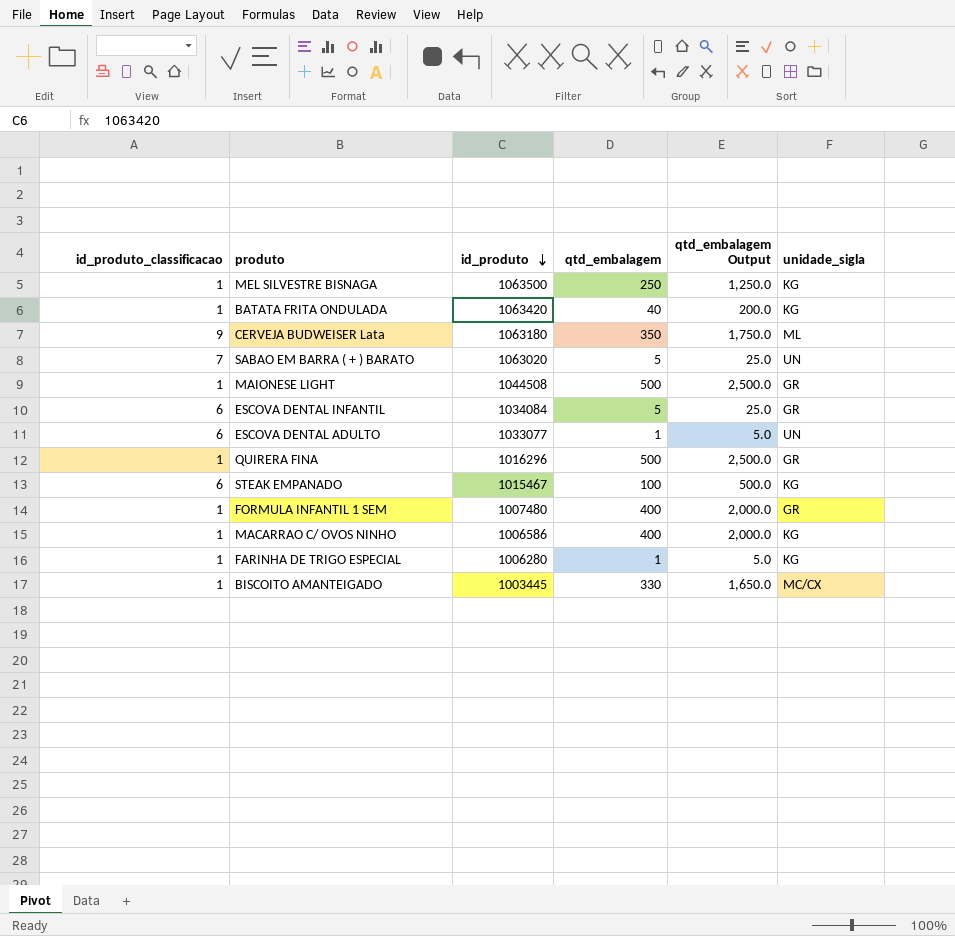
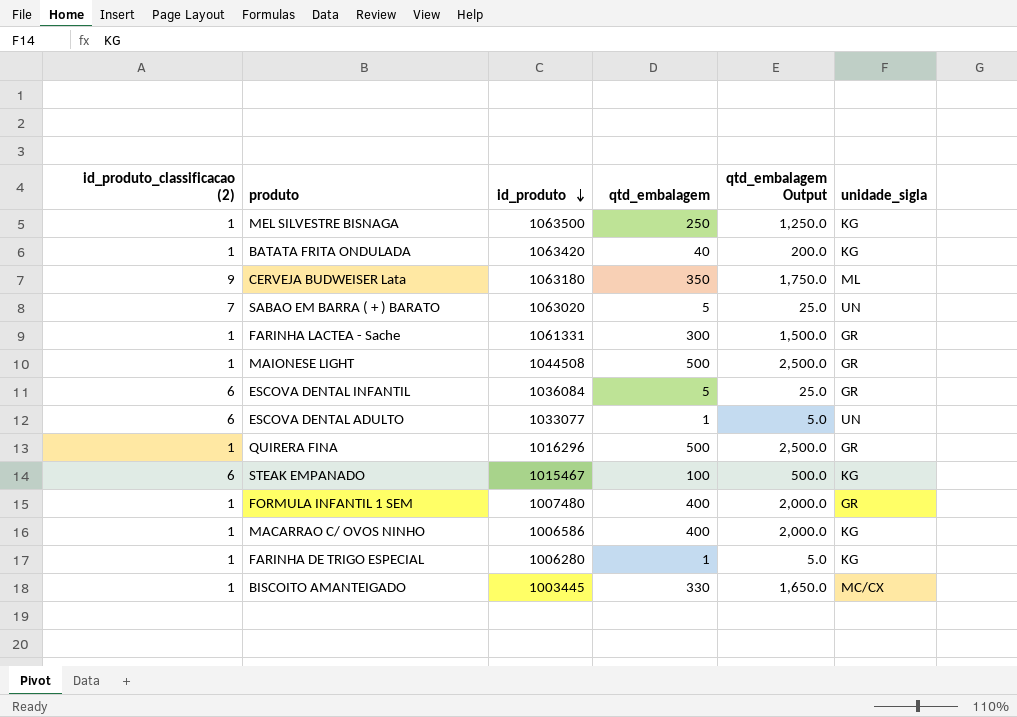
column name: id_produto_classificacao -> id_produto_classificacao (2)
row FARINHA LACTEA - Sache: none -> 1 | 1061331 | 300 | 1,500.0 | GR
ESCOVA DENTAL INFANTIL | id_produto: 1034084 -> 1036084

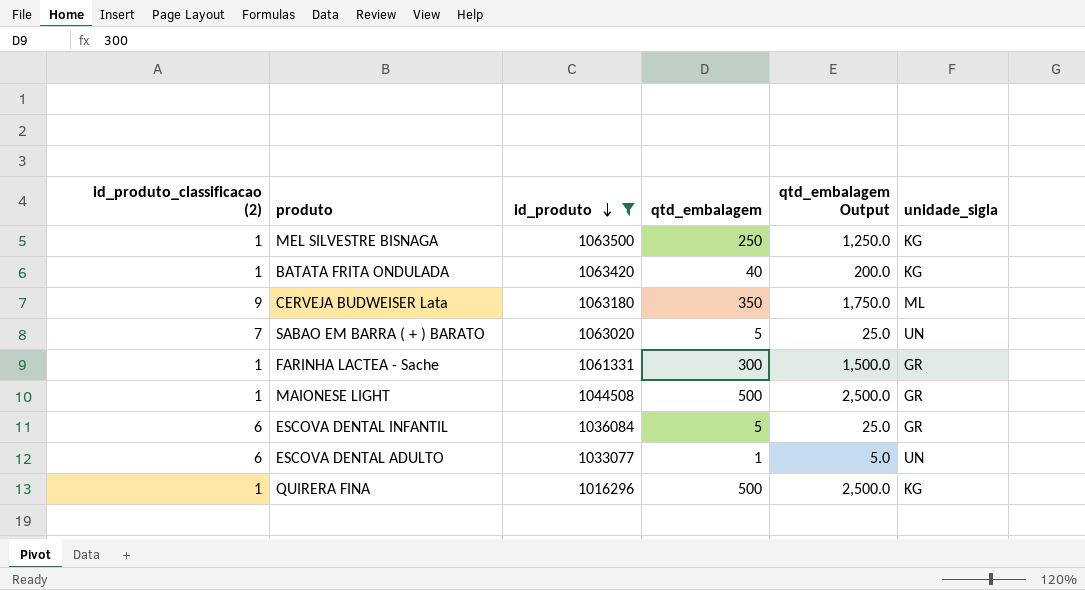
filter: none -> id_produto >= 1016296
QUIRERA FINA | unidade_sigla: GR -> KG

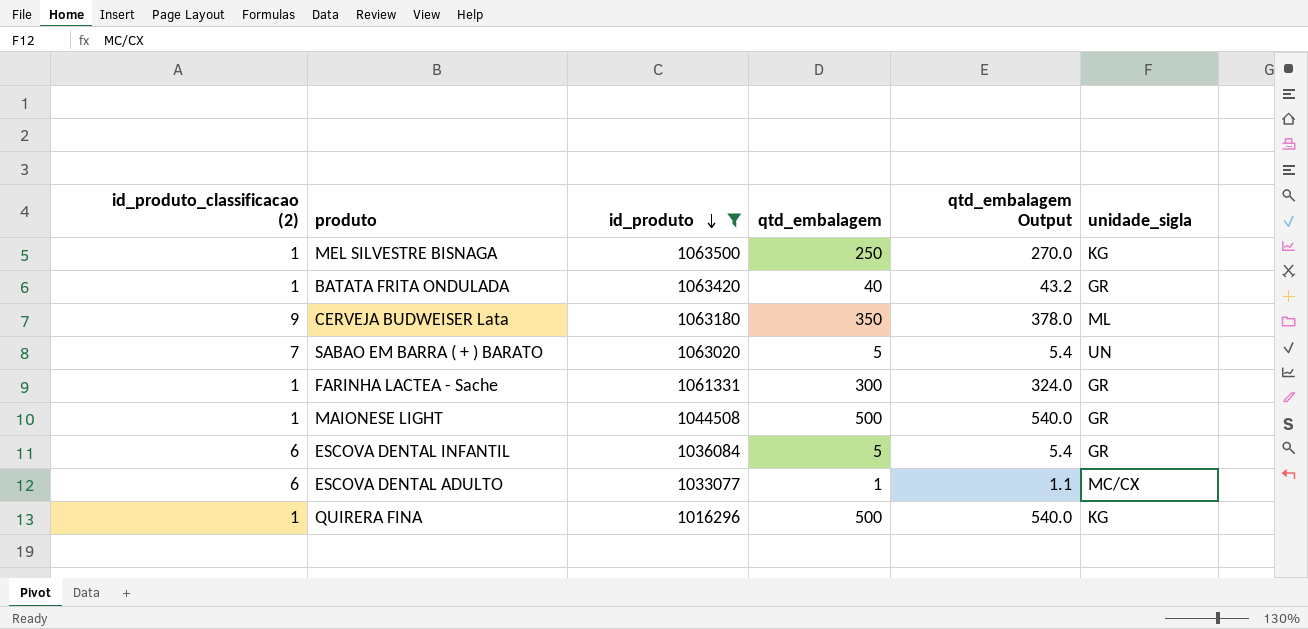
column qtd_embalagem Output | formula: [qtd_embalagem] * 5 -> [qtd_embalagem] * 1.08
BATATA FRITA ONDULADA | unidade_sigla: KG -> GR
ESCOVA DENTAL ADULTO | unidade_sigla: UN -> MC/CX

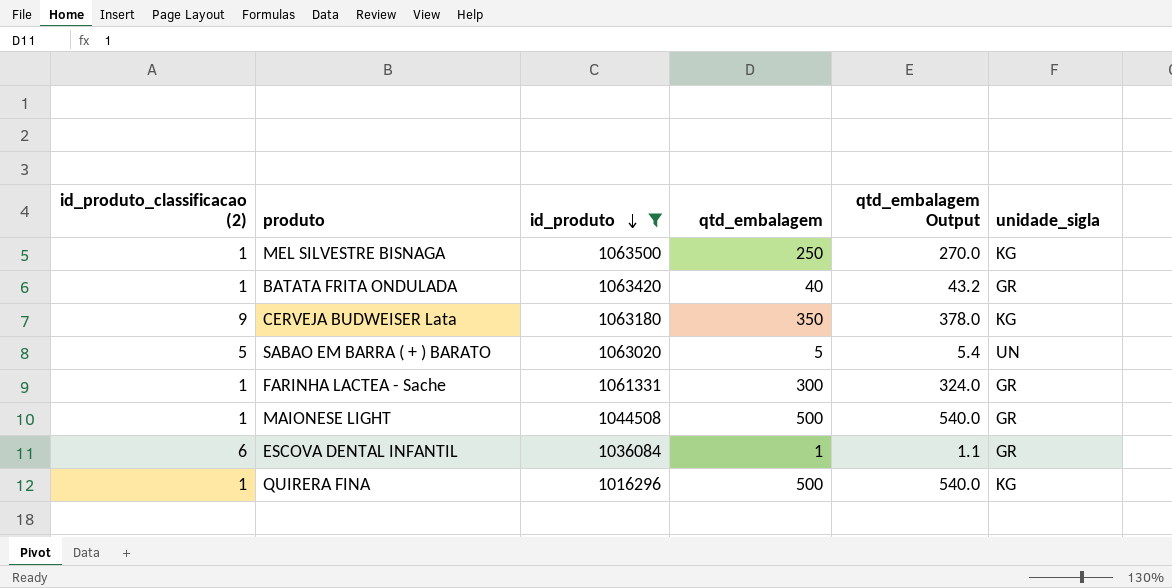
row ESCOVA DENTAL ADULTO: 6 | 1033077 | 1 | 1.1 | MC/CX -> none
CERVEJA BUDWEISER Lata | unidade_sigla: ML -> KG
SABAO EM BARRA ( + ) BARATO | id_produto_classificacao (2): 7 -> 5
ESCOVA DENTAL INFANTIL | qtd_embalagem: 5 -> 1
ESCOVA DENTAL INFANTIL | qtd_embalagem Output: 5.4 -> 1.1

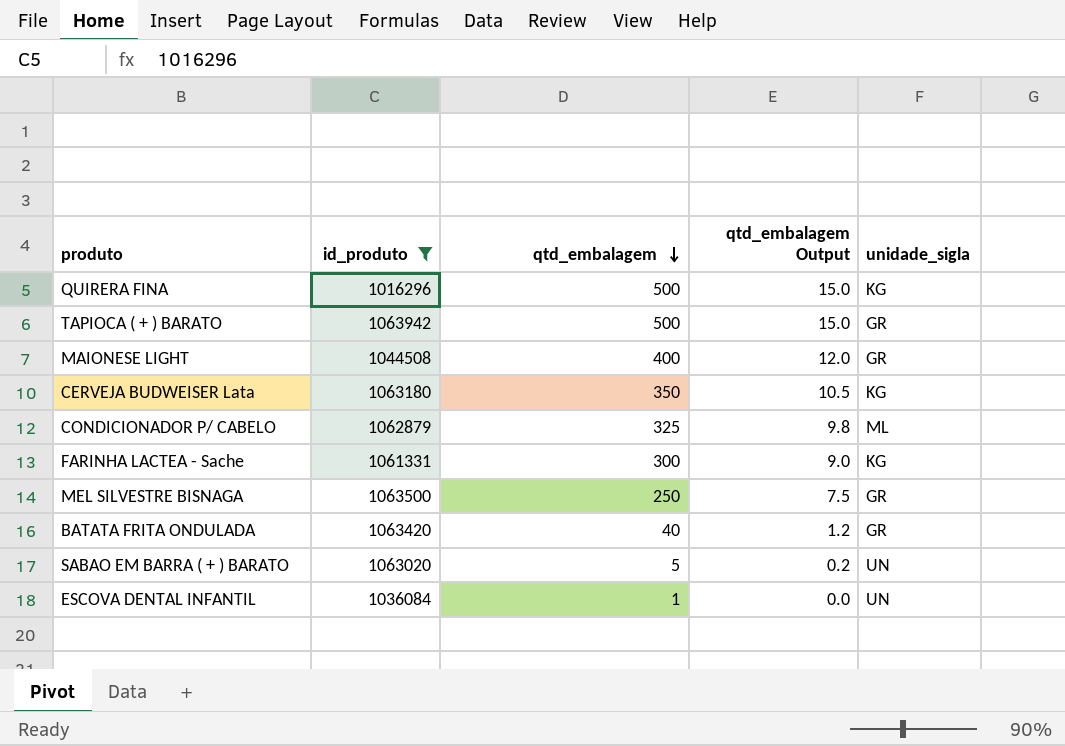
row order: id_produto descending -> qtd_embalagem descending
column id_produto_classificacao (2) | position: 1 -> none
column qtd_embalagem Output | formula: [qtd_embalagem] * 1.08 -> [qtd_embalagem] * 0.03
row TAPIOCA ( + ) BARATO: none -> 1063942 | 500 | 15.0 | GR
MAIONESE LIGHT | qtd_embalagem: 500 -> 400
row CONDICIONADOR P/ CABELO: none -> 1062879 | 325 | 9.8 | ML
FARINHA LACTEA - Sache | unidade_sigla: GR -> KG
MEL SILVESTRE BISNAGA | unidade_sigla: KG -> GR
ESCOVA DENTAL INFANTIL | unidade_sigla: GR -> UN

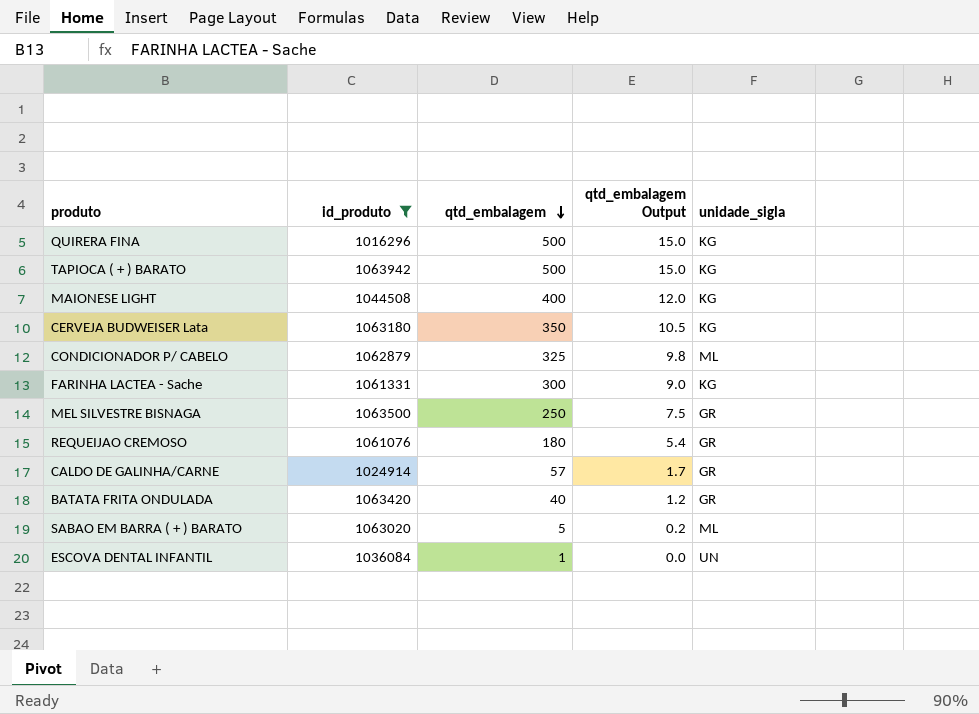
TAPIOCA ( + ) BARATO | unidade_sigla: GR -> KG
MAIONESE LIGHT | unidade_sigla: GR -> KG
row REQUEIJAO CREMOSO: none -> 1061076 | 180 | 5.4 | GR
row CALDO DE GALINHA/CARNE: none -> 1024914 | 57 | 1.7 | GR
SABAO EM BARRA ( + ) BARATO | unidade_sigla: UN -> ML

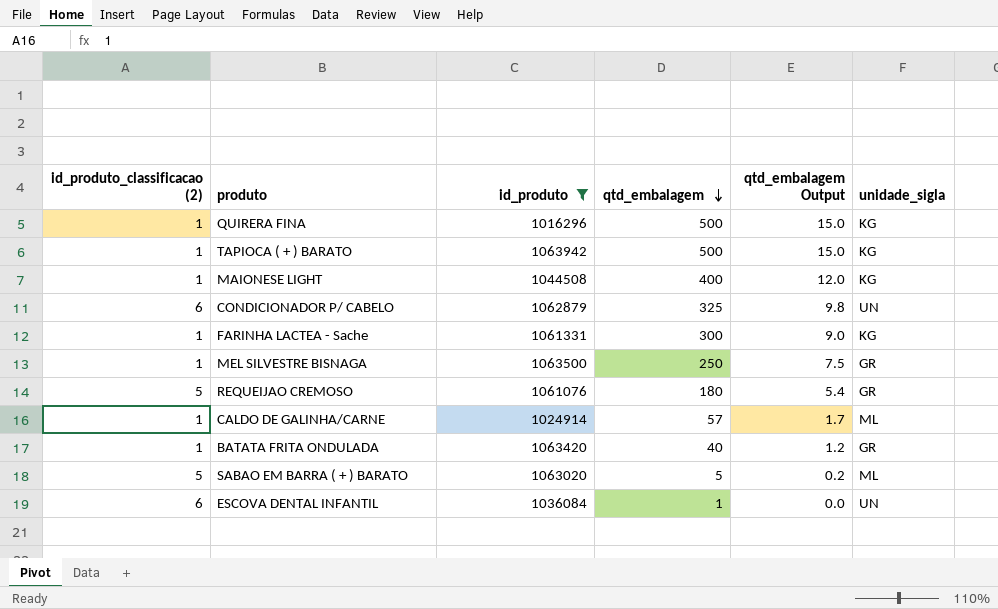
column id_produto_classificacao (2) | position: none -> 1
row CERVEJA BUDWEISER Lata: 1063180 | 350 | 10.5 | KG -> none
CONDICIONADOR P/ CABELO | unidade_sigla: ML -> UN
CALDO DE GALINHA/CARNE | unidade_sigla: GR -> ML

